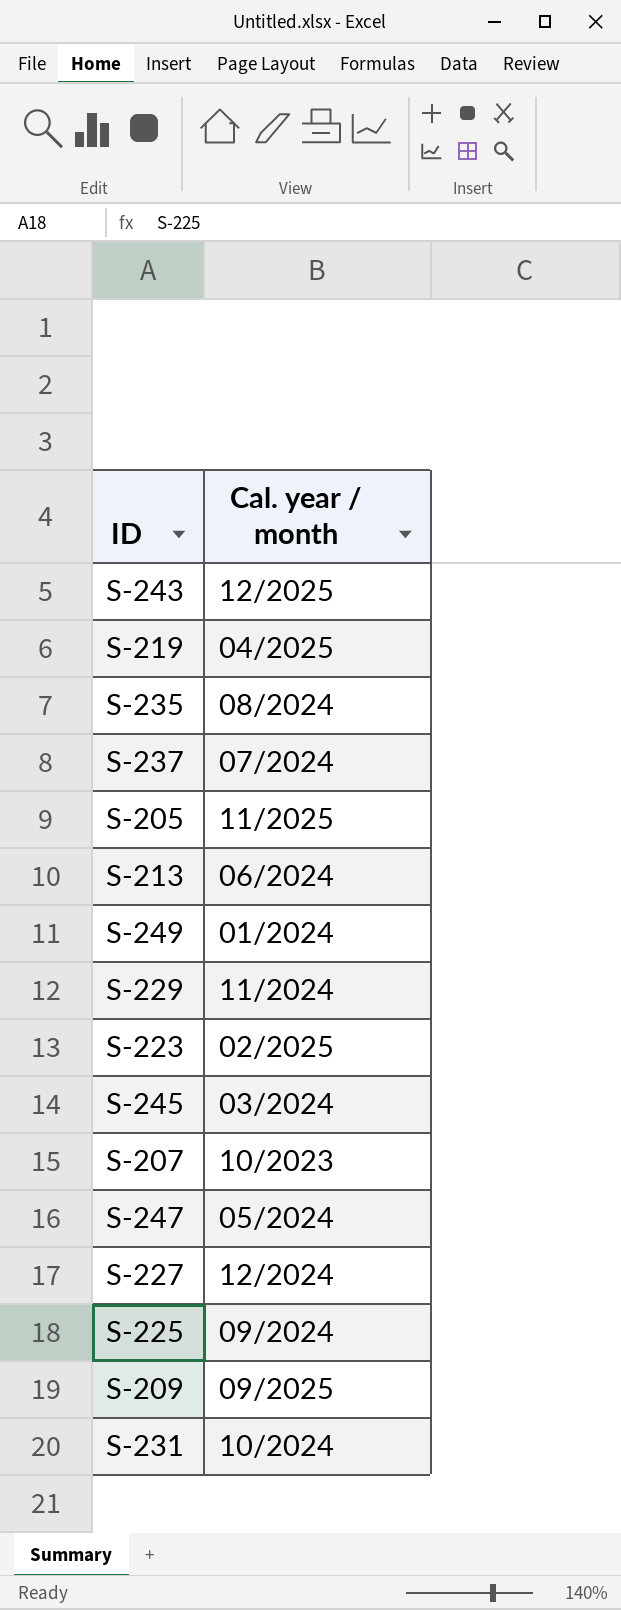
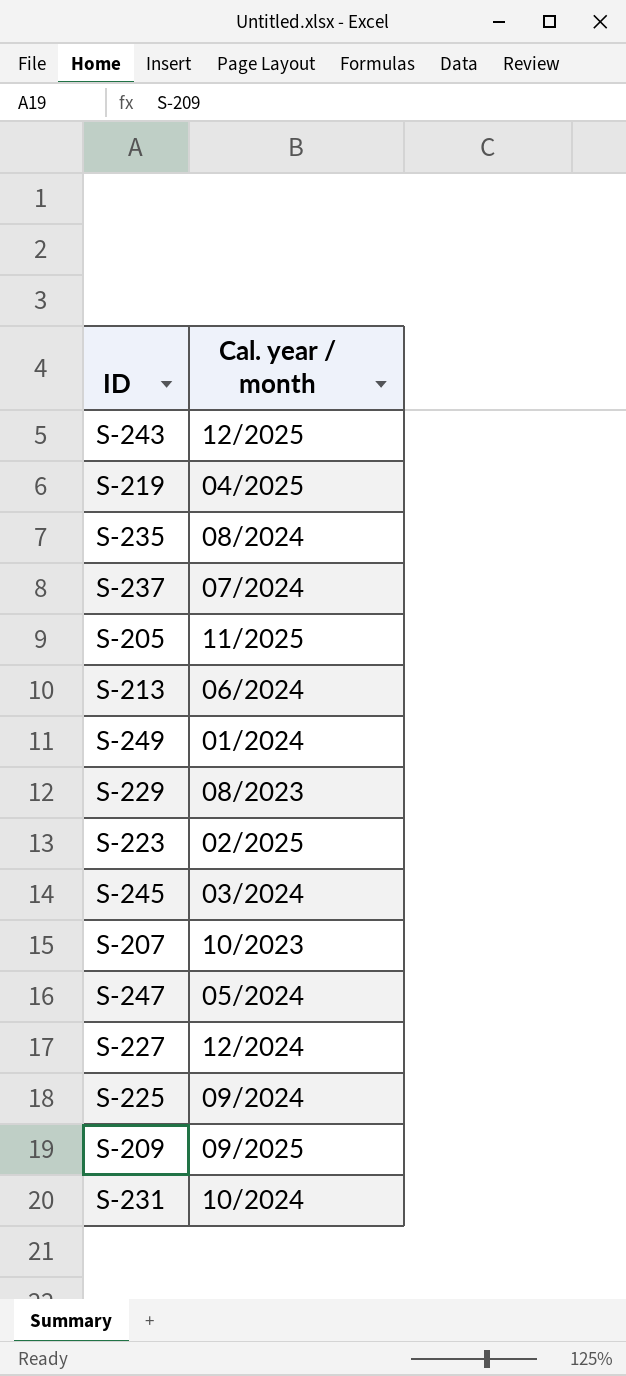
S-229 | Cal. year / month: 11/2024 -> 08/2023

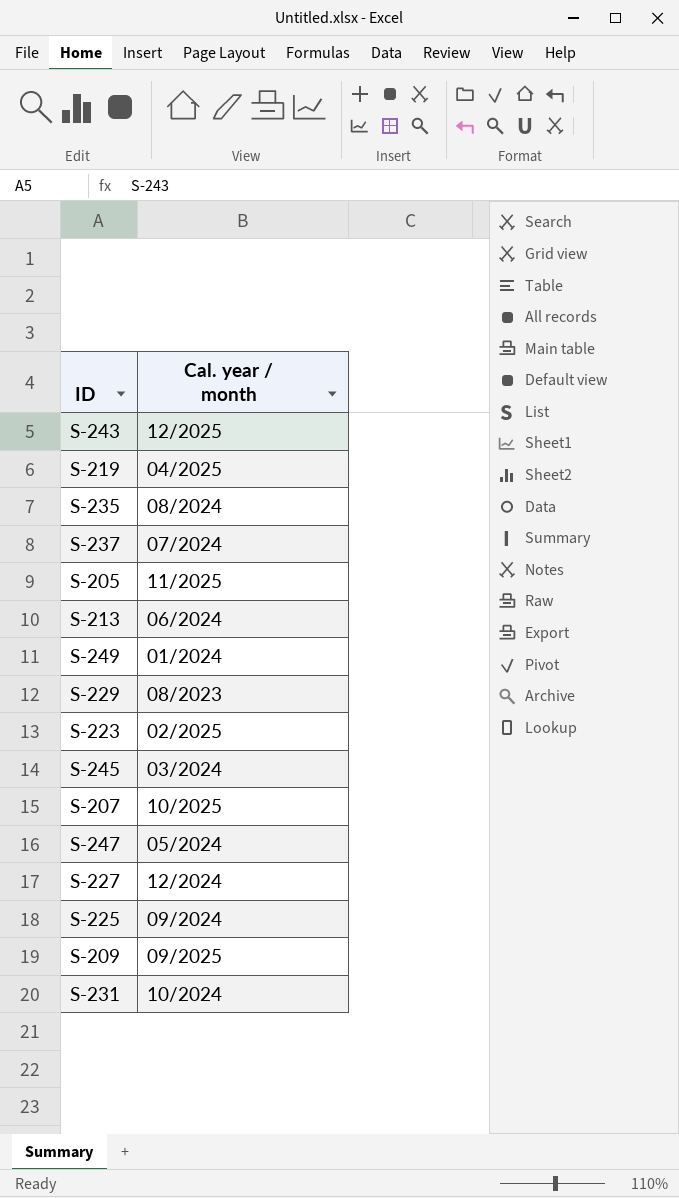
S-207 | Cal. year / month: 10/2023 -> 10/2025

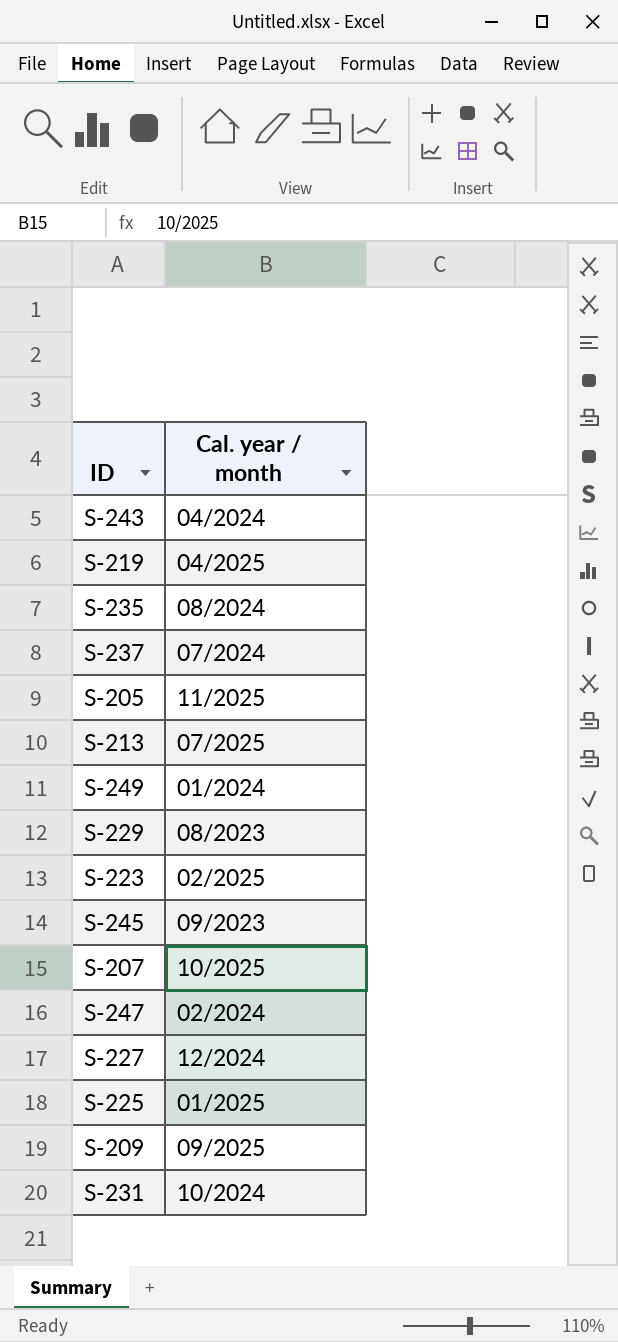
S-243 | Cal. year / month: 12/2025 -> 04/2024
S-213 | Cal. year / month: 06/2024 -> 07/2025
S-245 | Cal. year / month: 03/2024 -> 09/2023
S-247 | Cal. year / month: 05/2024 -> 02/2024
S-225 | Cal. year / month: 09/2024 -> 01/2025

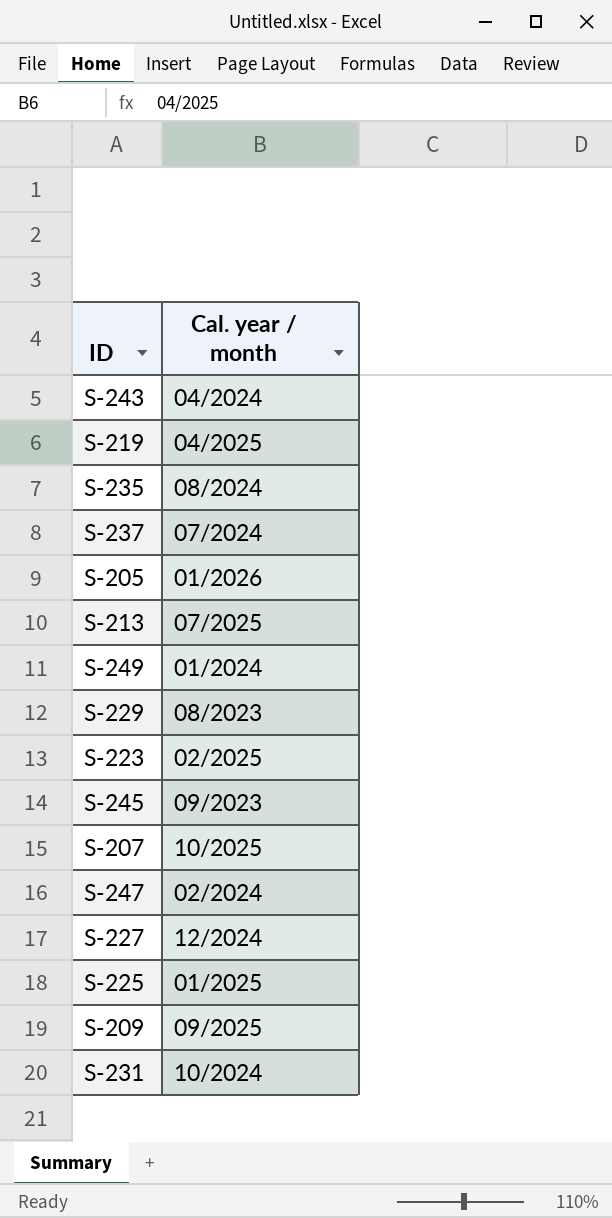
S-205 | Cal. year / month: 11/2025 -> 01/2026

